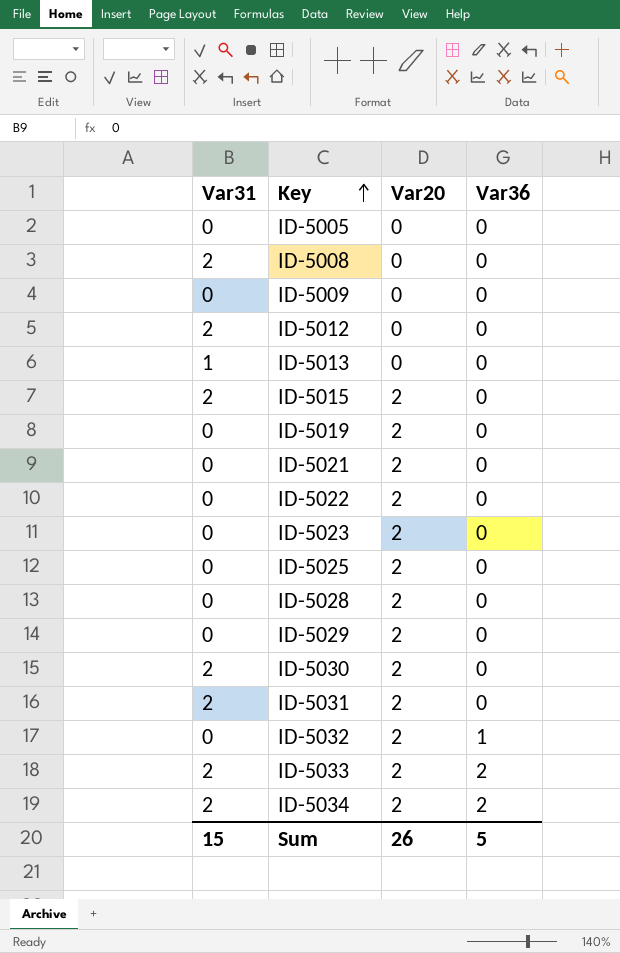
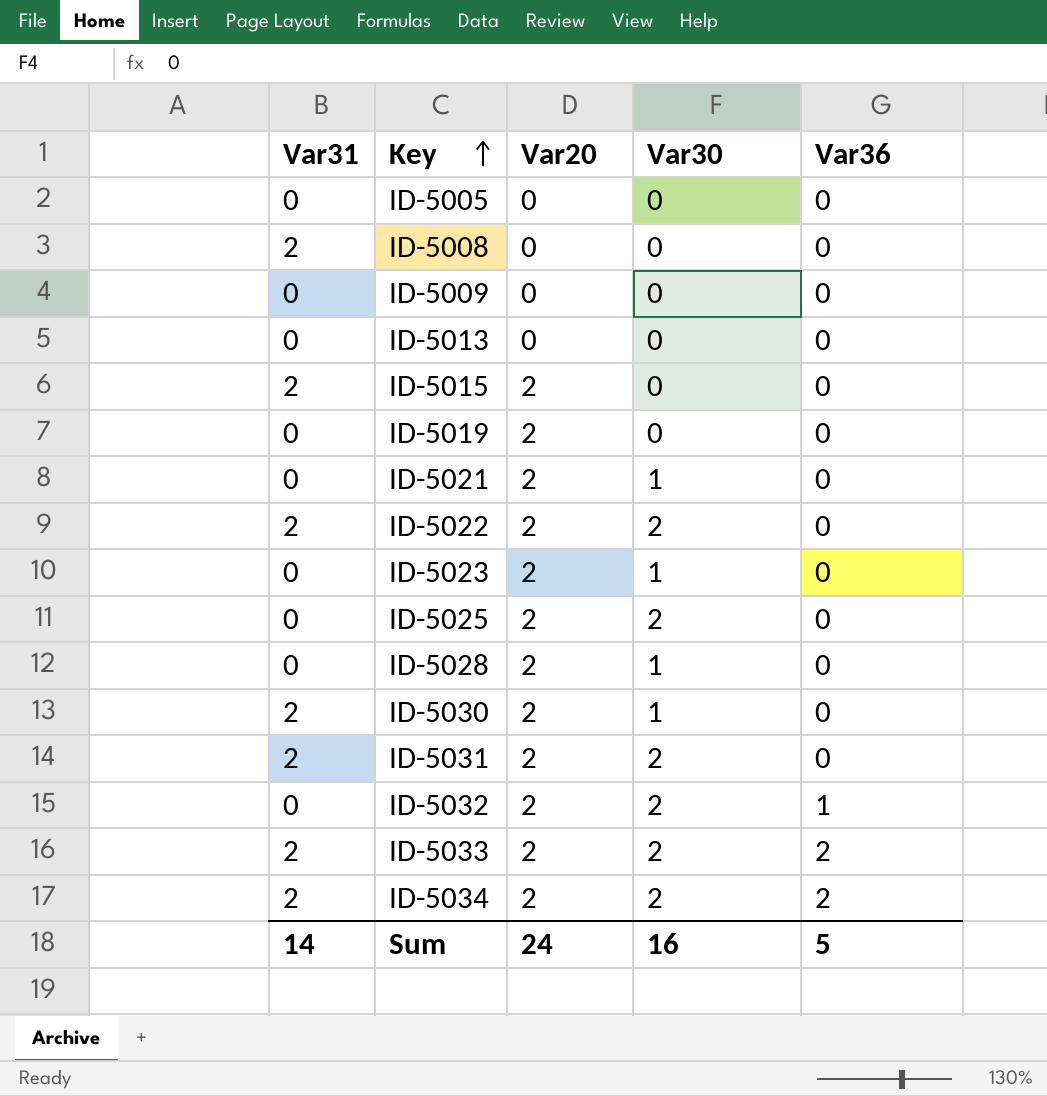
column Var30 | position: none -> 4
row ID-5012: 2 | 0 | 0 -> none
row ID-5029: 0 | 2 | 0 -> none
ID-5013 | Var31: 1 -> 0
ID-5022 | Var31: 0 -> 2
Sum | Var31: 15 -> 14
Sum | Var20: 26 -> 24

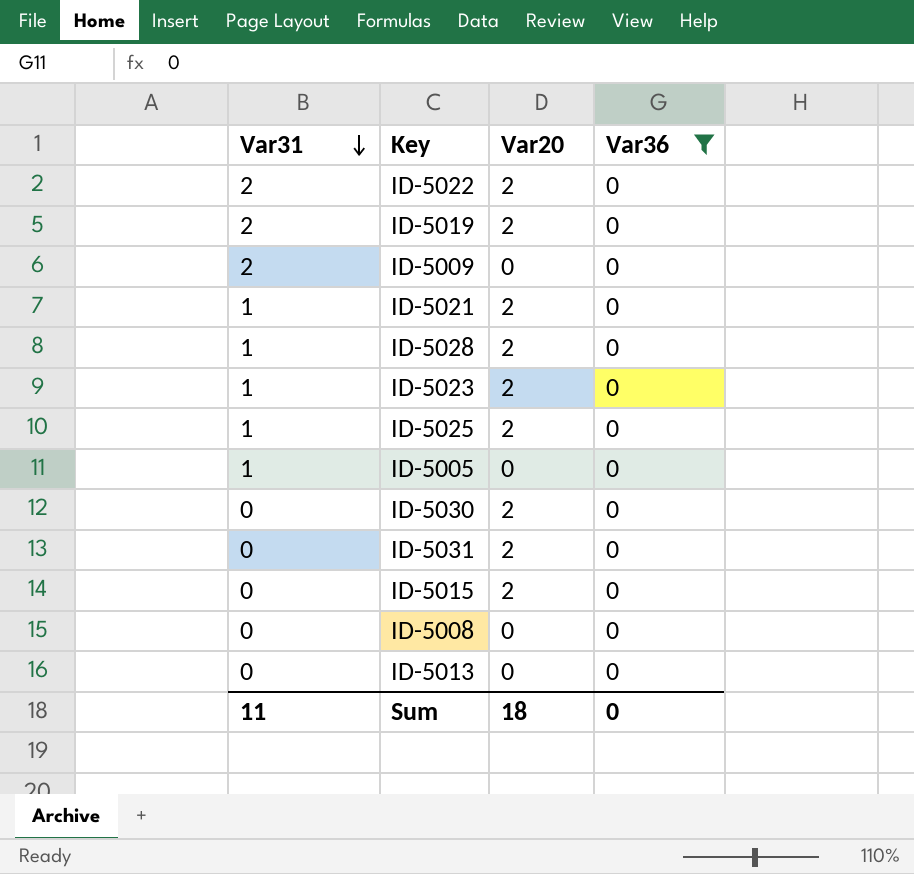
filter: none -> Var36 = 0
row order: Key ascending -> Var31 descending
column Var30 | position: 4 -> none
ID-5019 | Var31: 0 -> 2
ID-5009 | Var31: 0 -> 2
ID-5021 | Var31: 0 -> 1
ID-5028 | Var31: 0 -> 1
ID-5023 | Var31: 0 -> 1
ID-5025 | Var31: 0 -> 1
ID-5005 | Var31: 0 -> 1
ID-5030 | Var31: 2 -> 0
ID-5031 | Var31: 2 -> 0
ID-5015 | Var31: 2 -> 0
ID-5008 | Var31: 2 -> 0
Sum | Var31: 14 -> 11
Sum | Var20: 24 -> 18
Sum | Var36: 5 -> 0

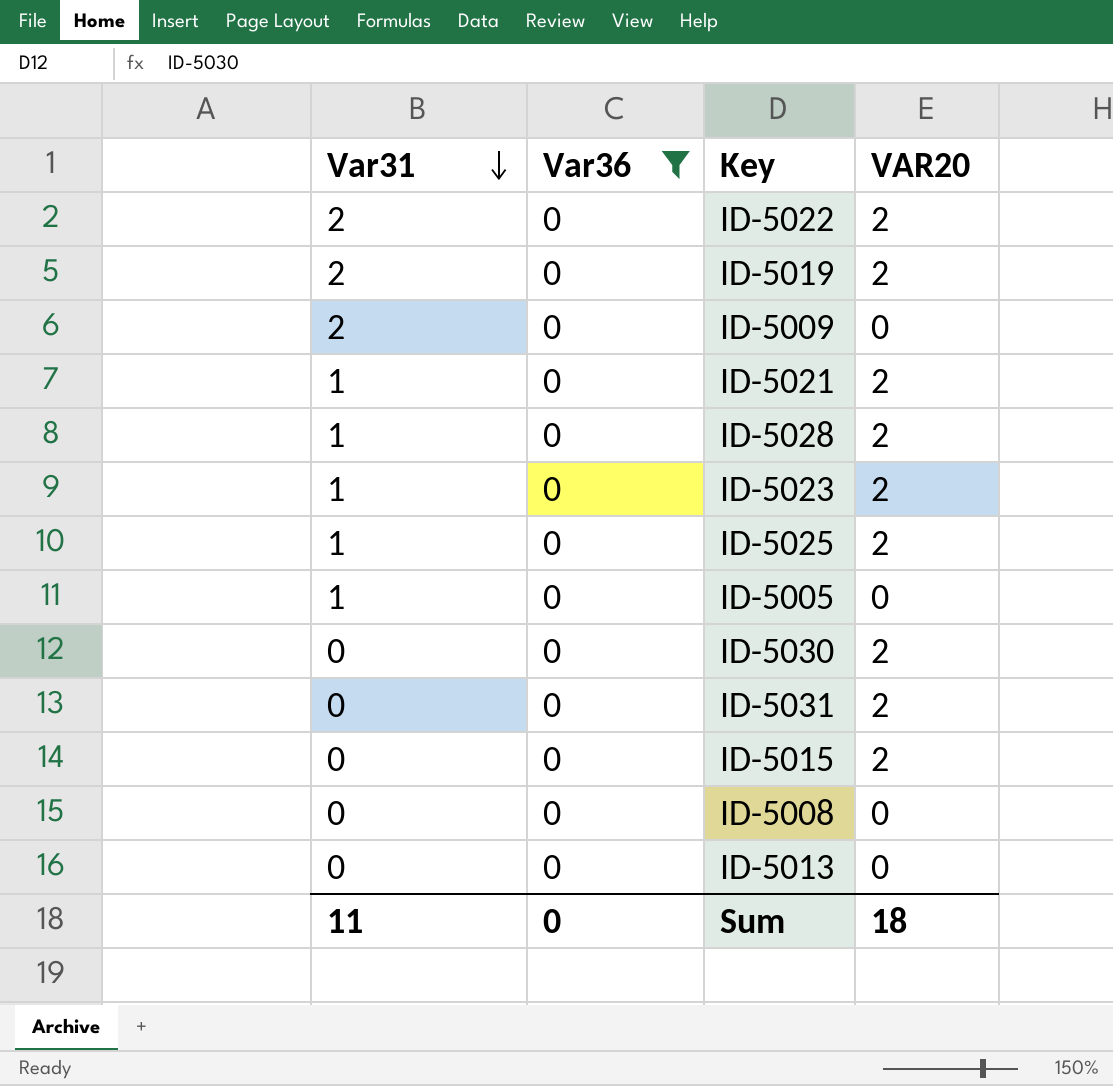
column Var36 | position: 4 -> 2
column name: Var20 -> VAR20

